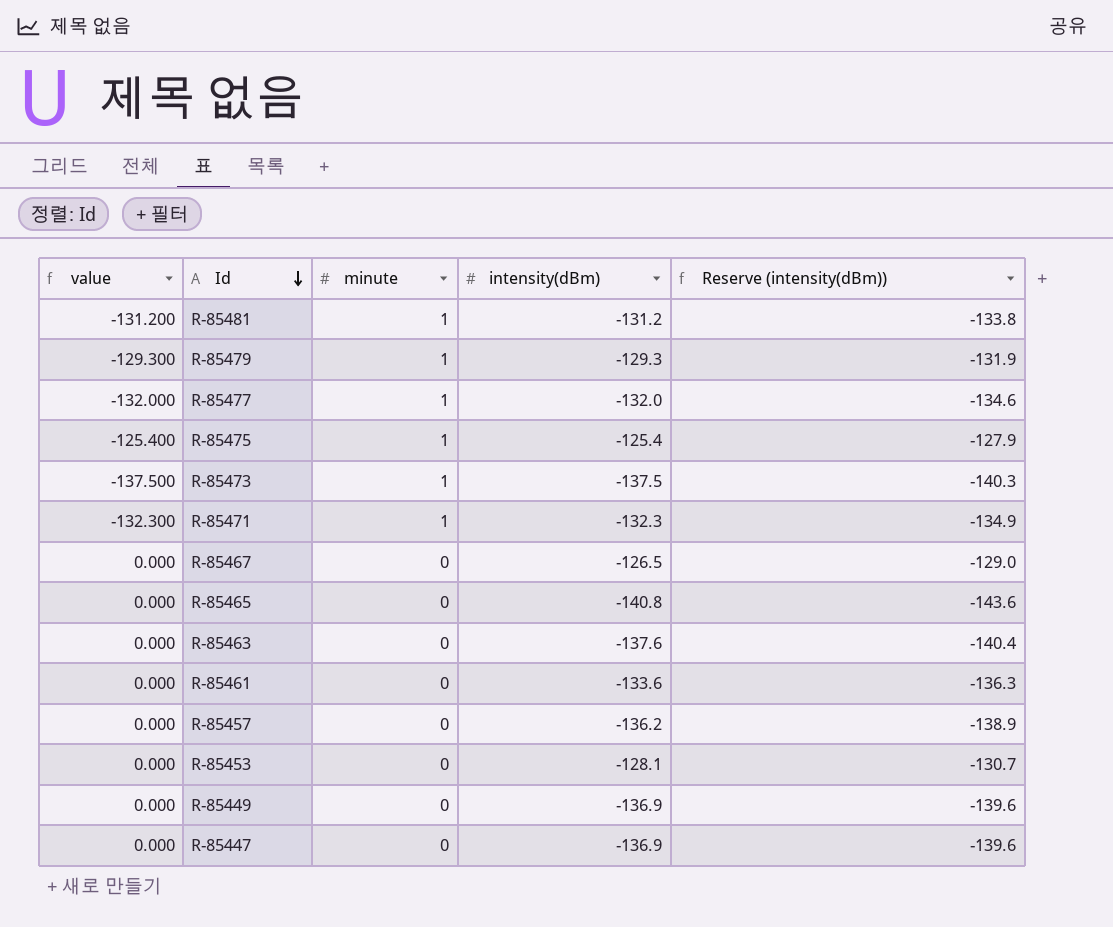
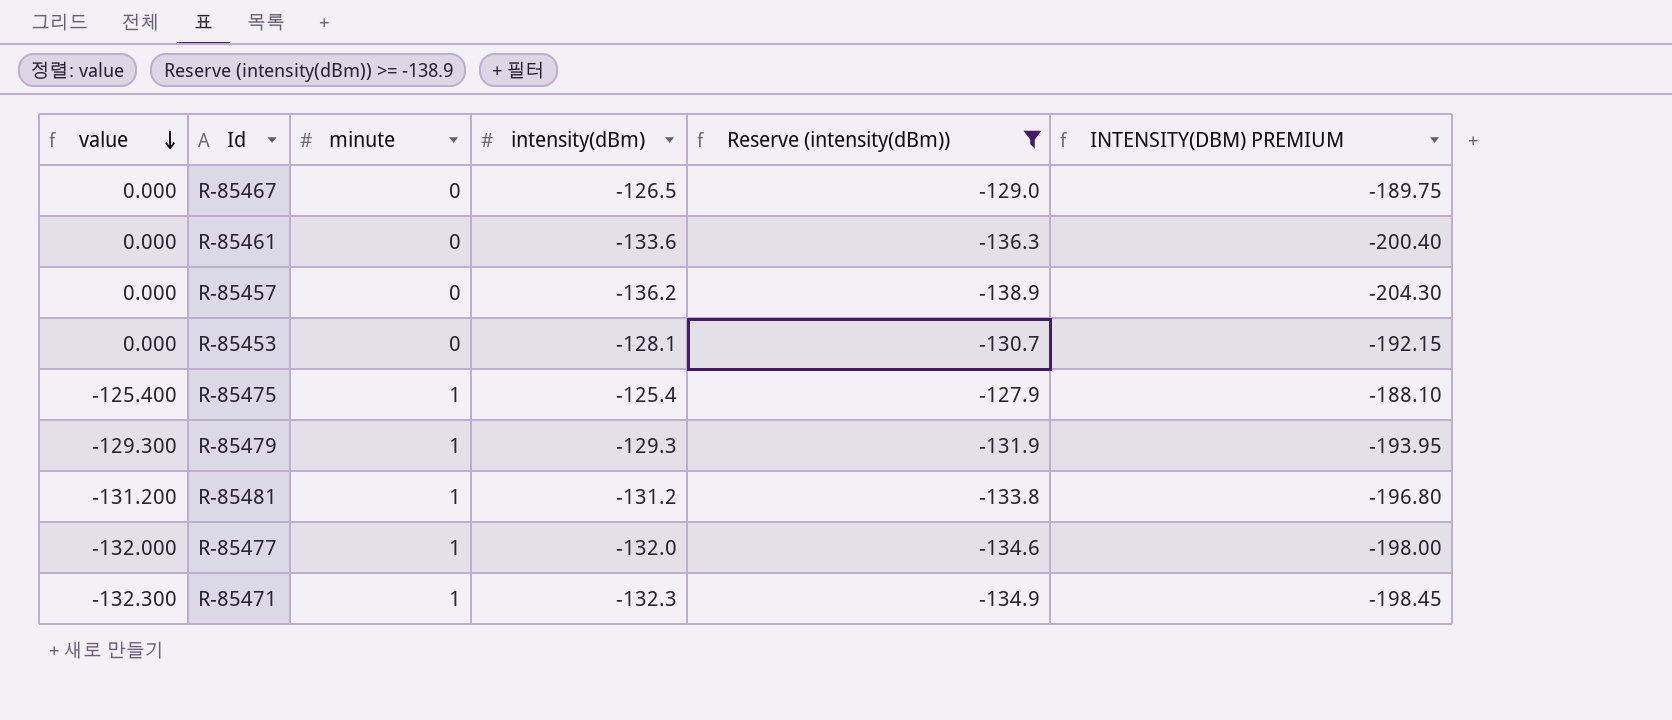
filter: none -> Reserve (intensity(dBm)) >= -138.9
row order: Id descending -> value descending
column INTENSITY(DBM) PREMIUM | formula: none -> [intensity(dBm)] * 1.5

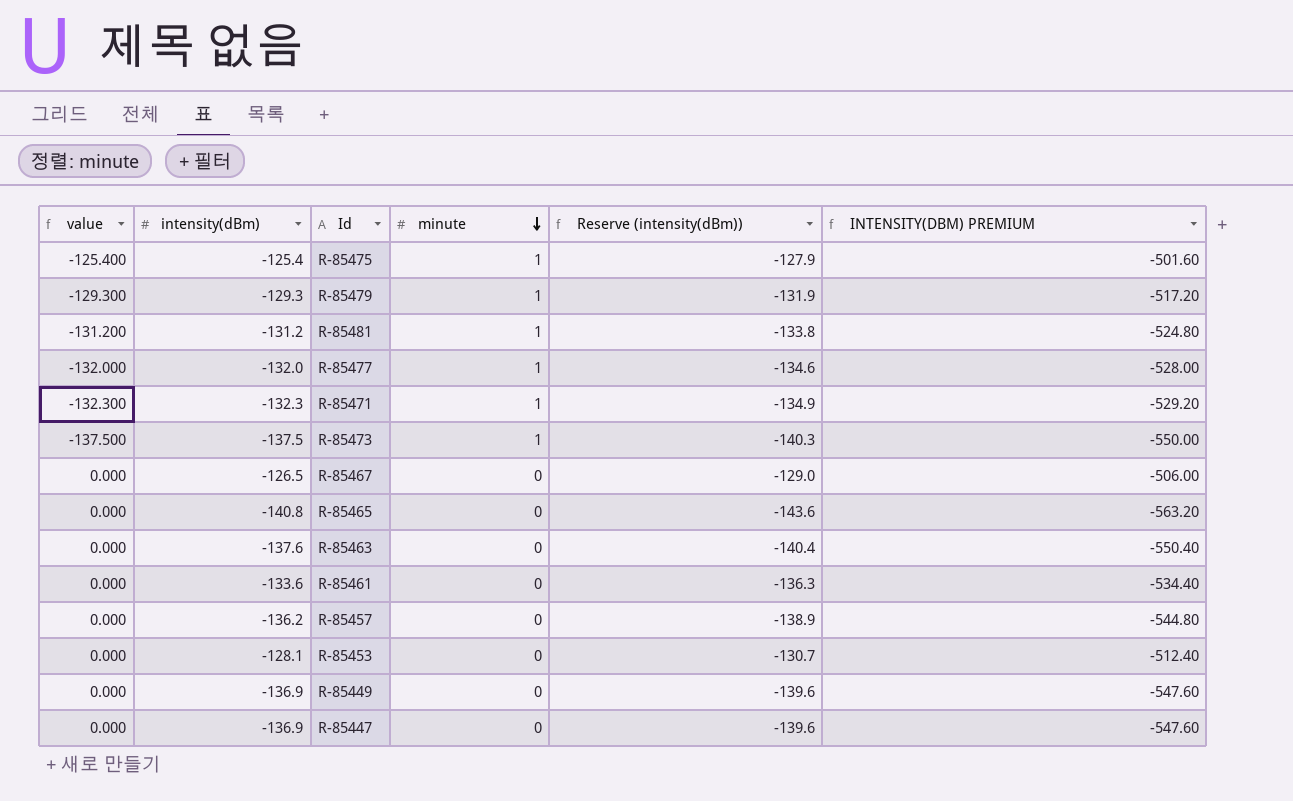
filter: Reserve (intensity(dBm)) >= -138.9 -> none
row order: value descending -> minute descending
column intensity(dBm) | position: 4 -> 2
column INTENSITY(DBM) PREMIUM | formula: [intensity(dBm)] * 1.5 -> [intensity(dBm)] * 4

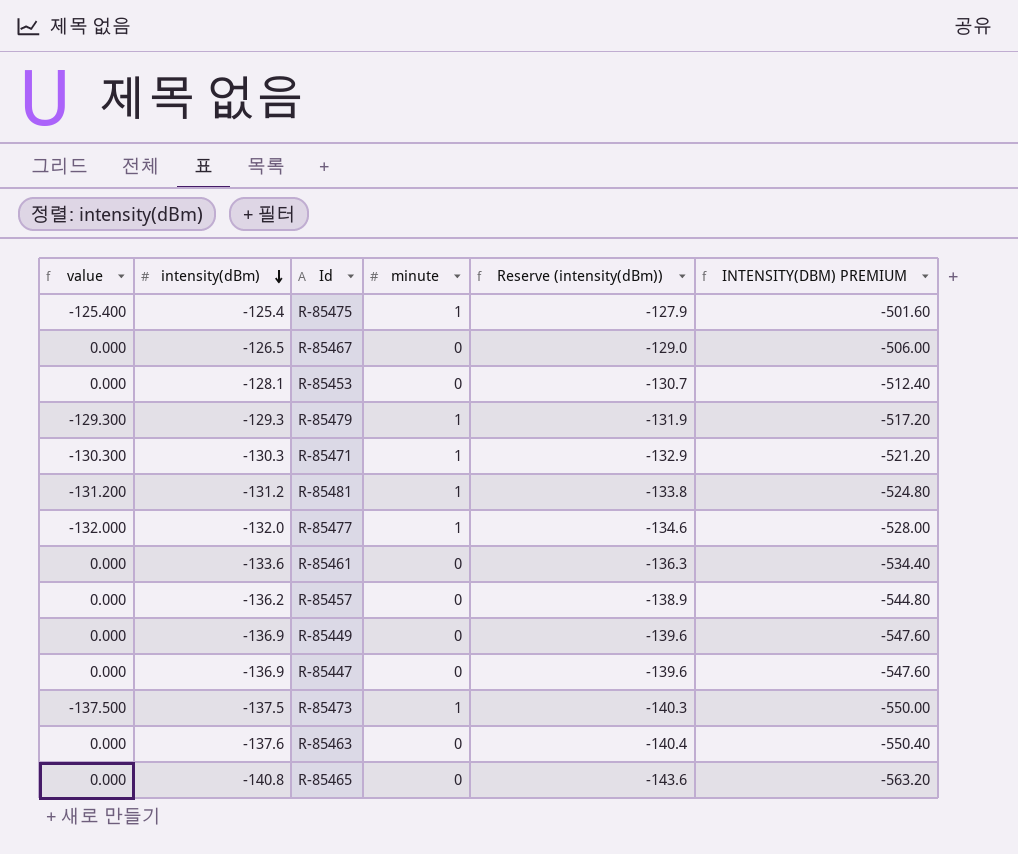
row order: minute descending -> intensity(dBm) descending
R-85471 | value: -132.300 -> -130.300
R-85471 | intensity(dBm): -132.3 -> -130.3
R-85471 | Reserve (intensity(dBm)): -134.9 -> -132.9
R-85471 | INTENSITY(DBM) PREMIUM: -529.20 -> -521.20

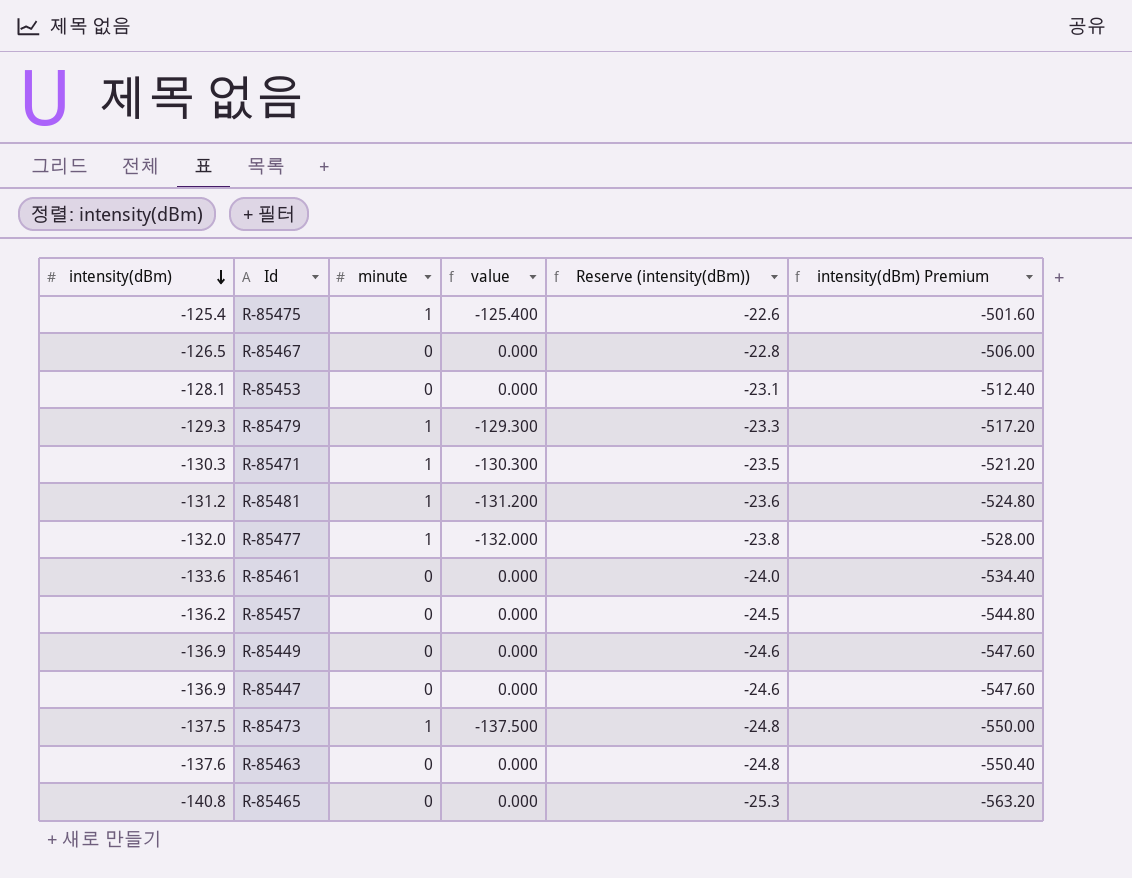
column value | position: 1 -> 4
column Reserve (intensity(dBm)) | formula: [intensity(dBm)] * 1.02 -> [intensity(dBm)] * 0.18
column name: INTENSITY(DBM) PREMIUM -> intensity(dBm) Premium

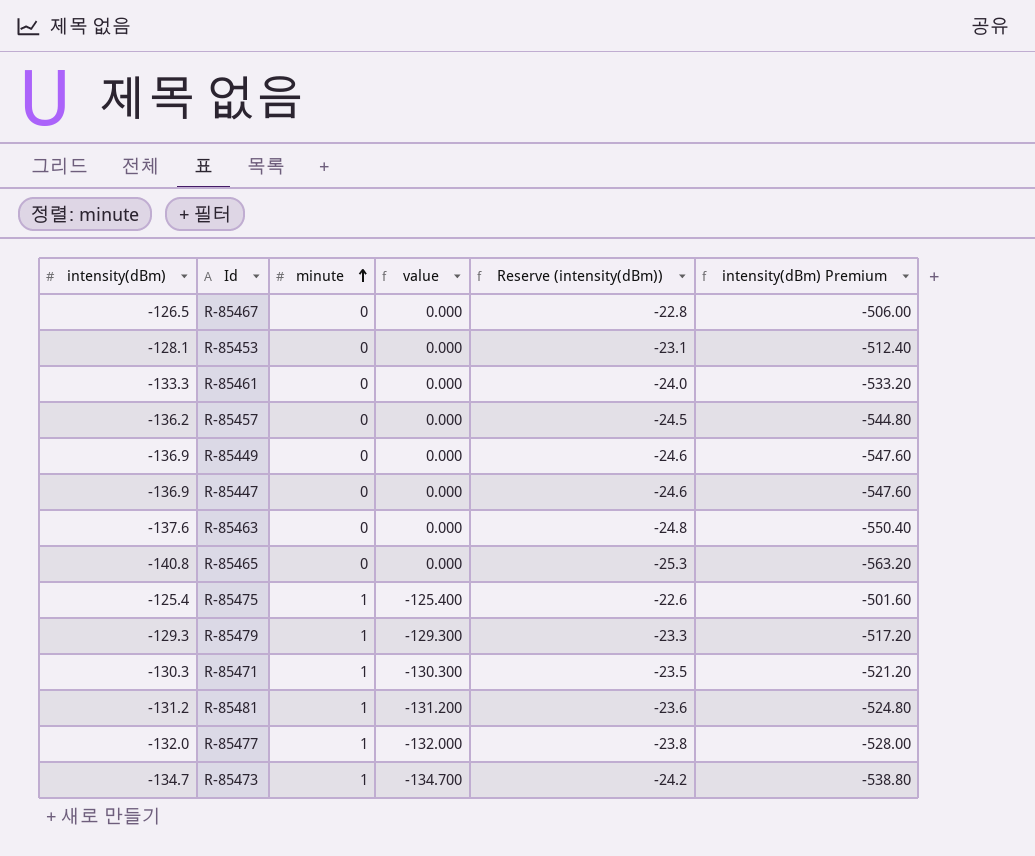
row order: intensity(dBm) descending -> minute ascending
R-85461 | intensity(dBm): -133.6 -> -133.3
R-85461 | intensity(dBm) Premium: -534.40 -> -533.20
R-85473 | intensity(dBm): -137.5 -> -134.7
R-85473 | value: -137.500 -> -134.700
R-85473 | Reserve (intensity(dBm)): -24.8 -> -24.2
R-85473 | intensity(dBm) Premium: -550.00 -> -538.80

